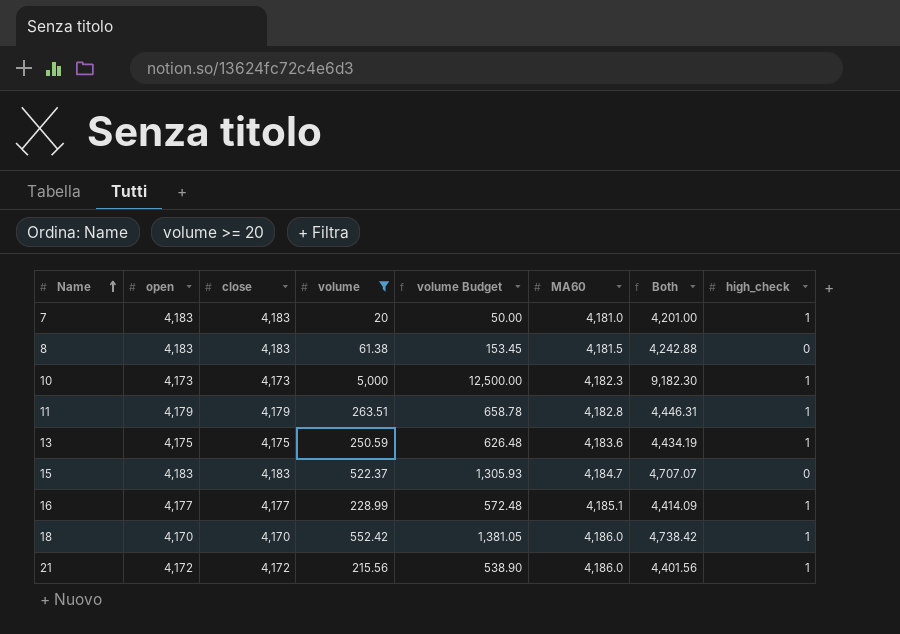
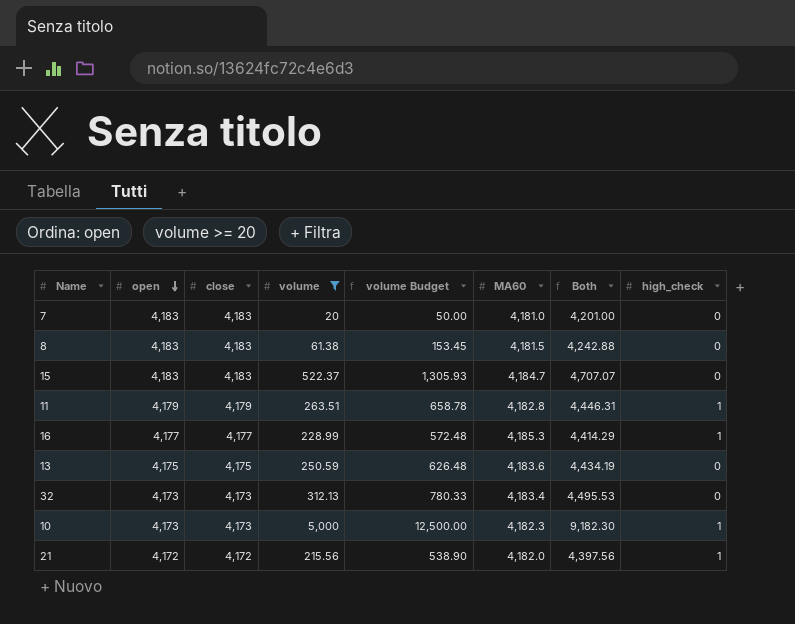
row order: Name ascending -> open descending
row 18: 4,170 | 4,170 | 552.42 | 1,381.05 | 4,186.0 | 4,738.42 | 1 -> none
7 | high_check: 1 -> 0
16 | MA60: 4,185.1 -> 4,185.3
16 | Both: 4,414.09 -> 4,414.29
13 | high_check: 1 -> 0
row 32: none -> 4,173 | 4,173 | 312.13 | 780.33 | 4,183.4 | 4,495.53 | 0
21 | MA60: 4,186.0 -> 4,182.0
21 | Both: 4,401.56 -> 4,397.56

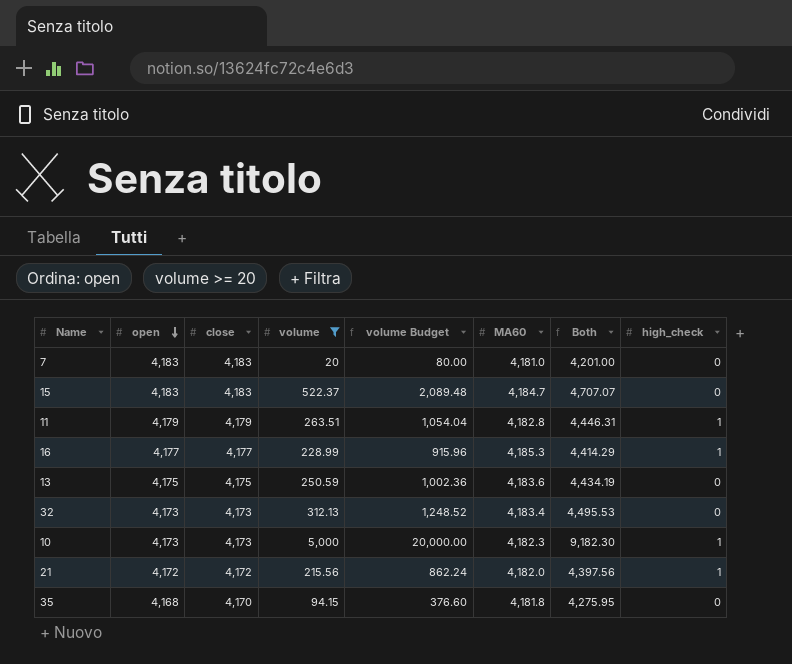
column volume Budget | formula: [volume] * 2.5 -> [volume] * 4
row 8: 4,183 | 4,183 | 61.38 | 153.45 | 4,181.5 | 4,242.88 | 0 -> none
row 35: none -> 4,168 | 4,170 | 94.15 | 376.60 | 4,181.8 | 4,275.95 | 0

